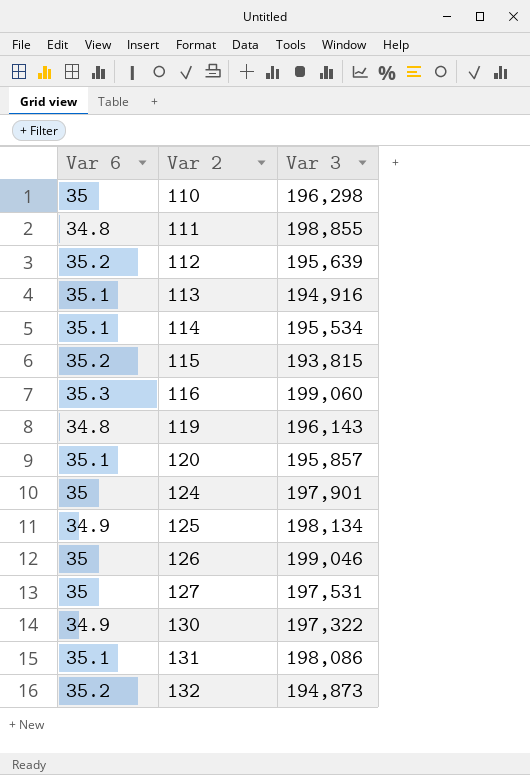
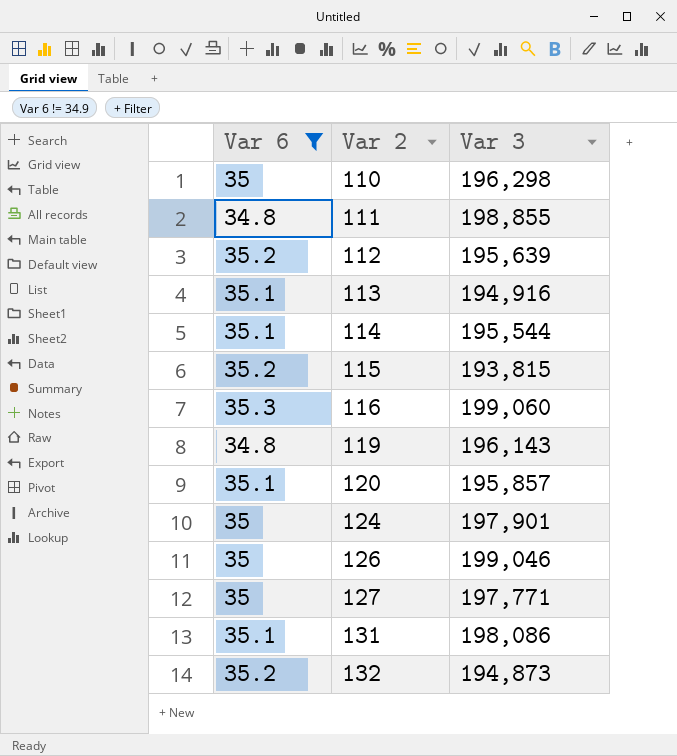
filter: none -> Var 6 != 34.9
114 | Var 3: 195,534 -> 195,544
127 | Var 3: 197,531 -> 197,771

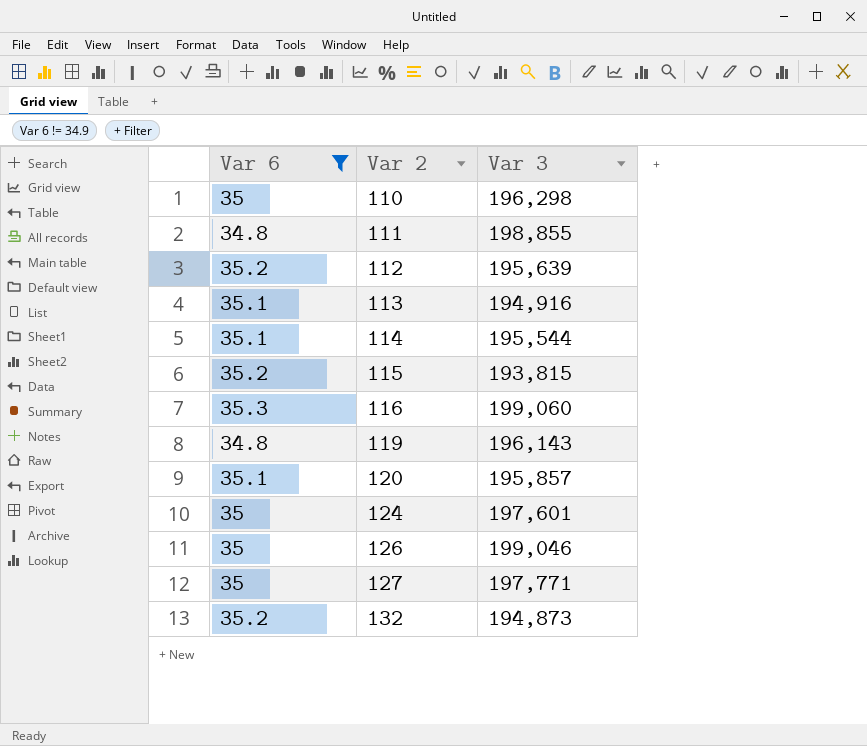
row 131: 35.1 | 198,086 -> none
124 | Var 3: 197,901 -> 197,601

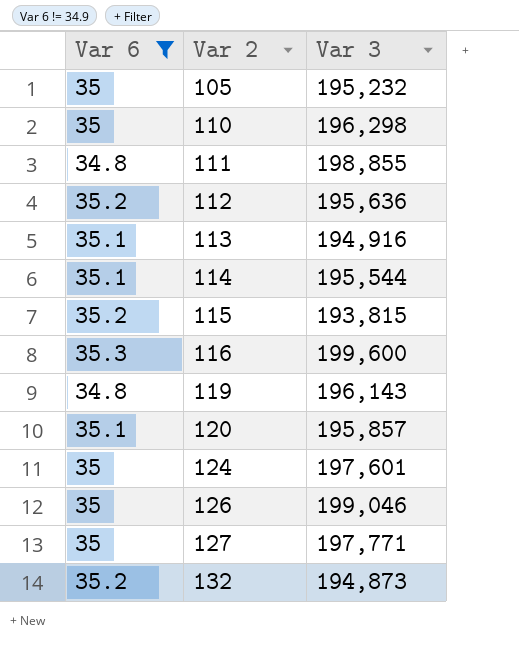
row 105: none -> 35 | 195,232
112 | Var 3: 195,639 -> 195,636
116 | Var 3: 199,060 -> 199,600

